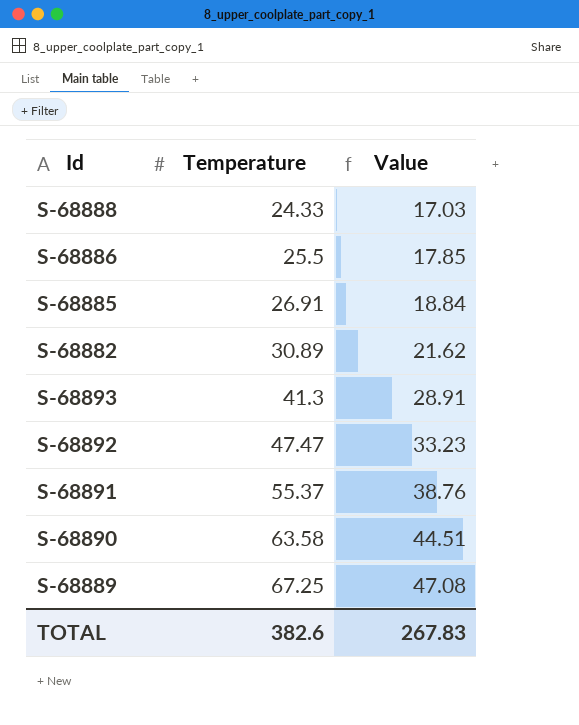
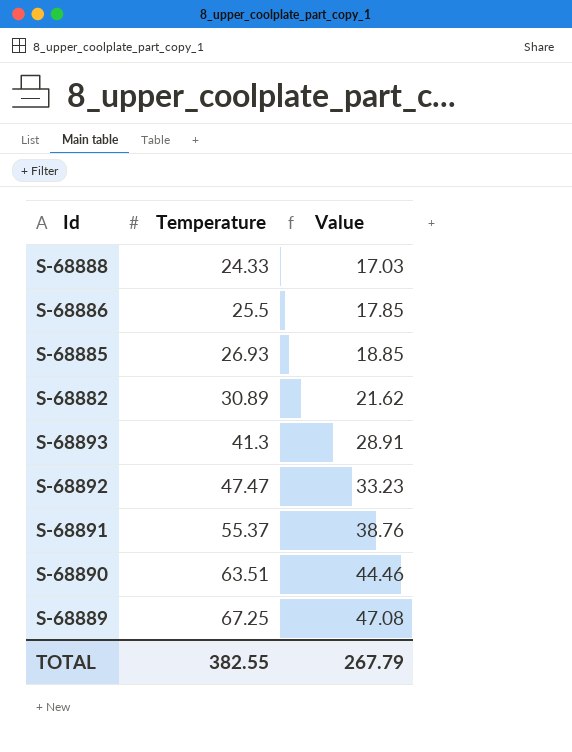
S-68885 | Temperature: 26.91 -> 26.93
S-68885 | Value: 18.84 -> 18.85
S-68890 | Temperature: 63.58 -> 63.51
S-68890 | Value: 44.51 -> 44.46
TOTAL | Temperature: 382.6 -> 382.55
TOTAL | Value: 267.83 -> 267.79

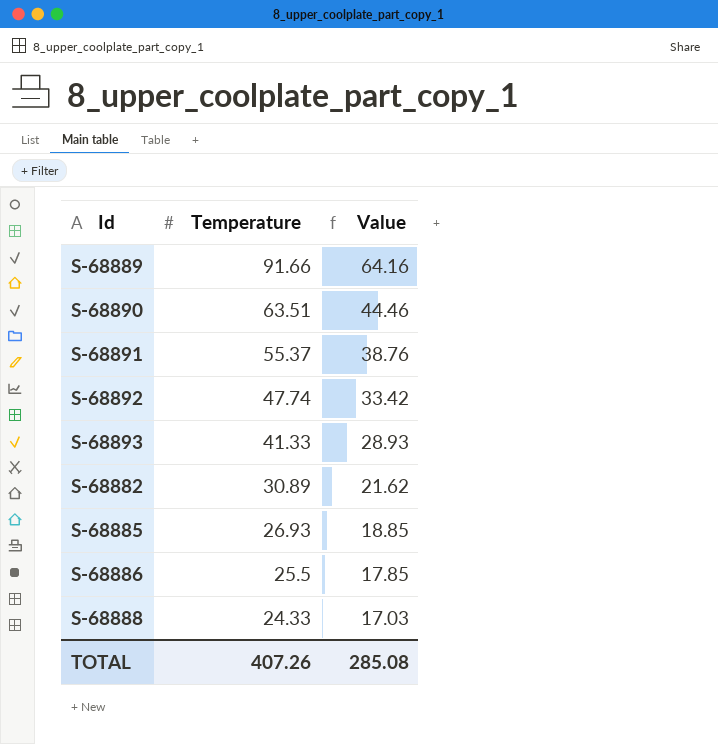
row order: Temperature ascending -> Temperature descending
S-68889 | Temperature: 67.25 -> 91.66
S-68889 | Value: 47.08 -> 64.16
S-68892 | Temperature: 47.47 -> 47.74
S-68892 | Value: 33.23 -> 33.42
S-68893 | Temperature: 41.3 -> 41.33
S-68893 | Value: 28.91 -> 28.93
TOTAL | Temperature: 382.55 -> 407.26
TOTAL | Value: 267.79 -> 285.08

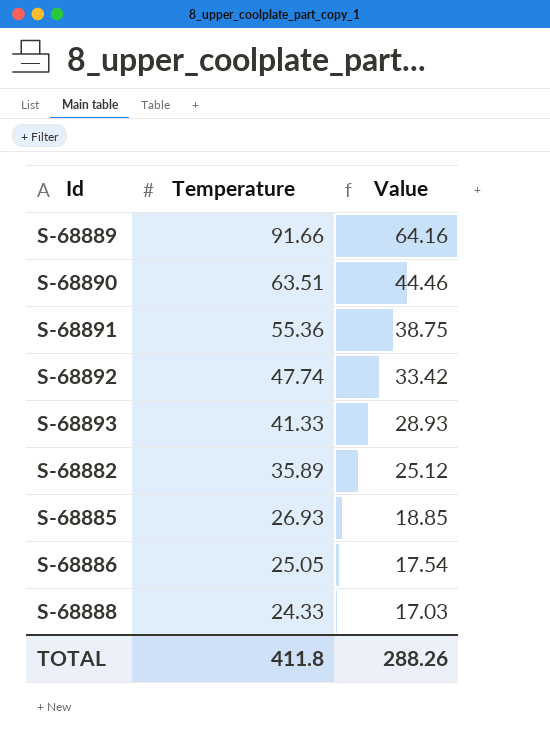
S-68891 | Temperature: 55.37 -> 55.36
S-68891 | Value: 38.76 -> 38.75
S-68882 | Temperature: 30.89 -> 35.89
S-68882 | Value: 21.62 -> 25.12
S-68886 | Temperature: 25.5 -> 25.05
S-68886 | Value: 17.85 -> 17.54
TOTAL | Temperature: 407.26 -> 411.8
TOTAL | Value: 285.08 -> 288.26

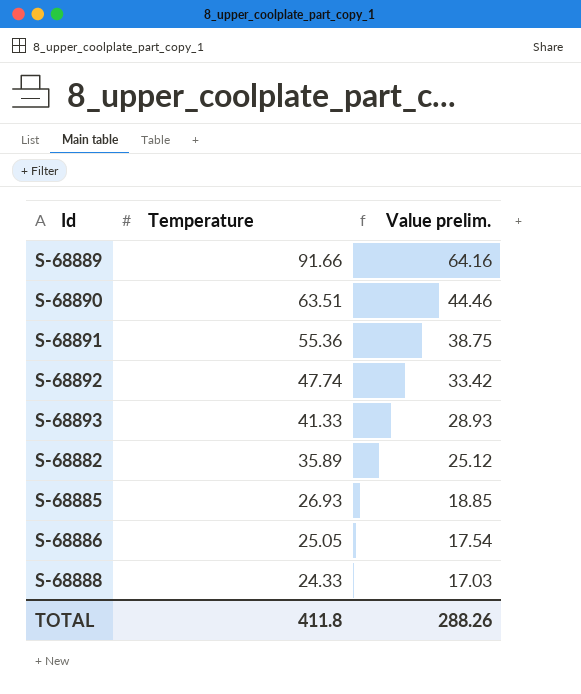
column name: Value -> Value prelim.

